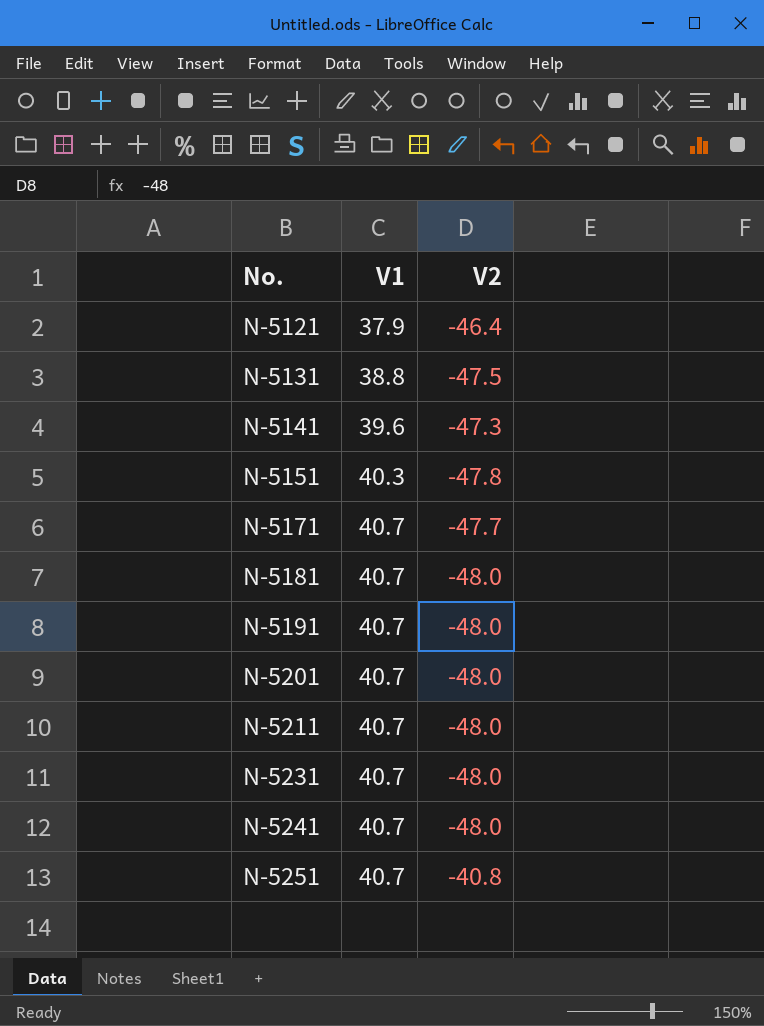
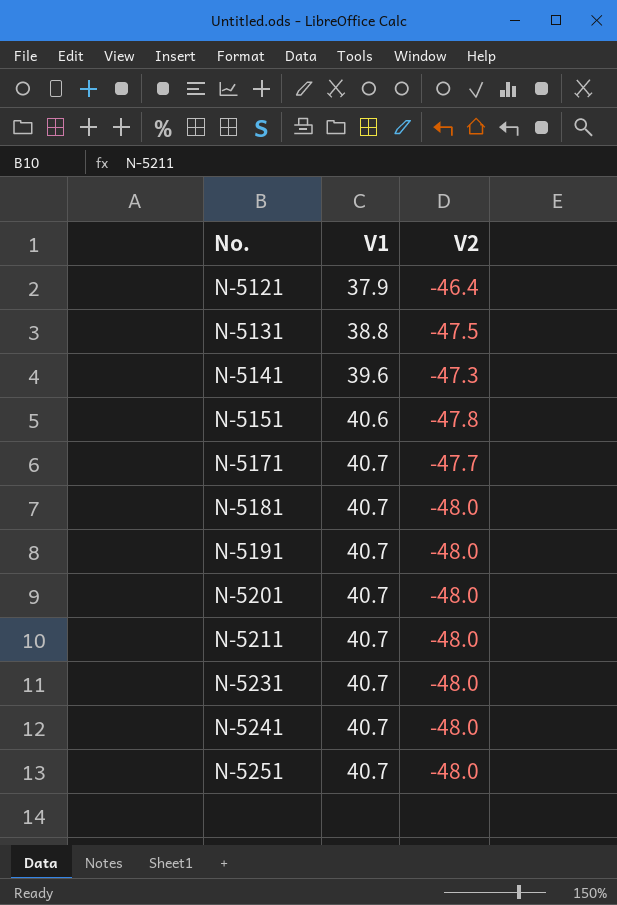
N-5151 | V1: 40.3 -> 40.6
N-5251 | V2: -40.8 -> -48.0

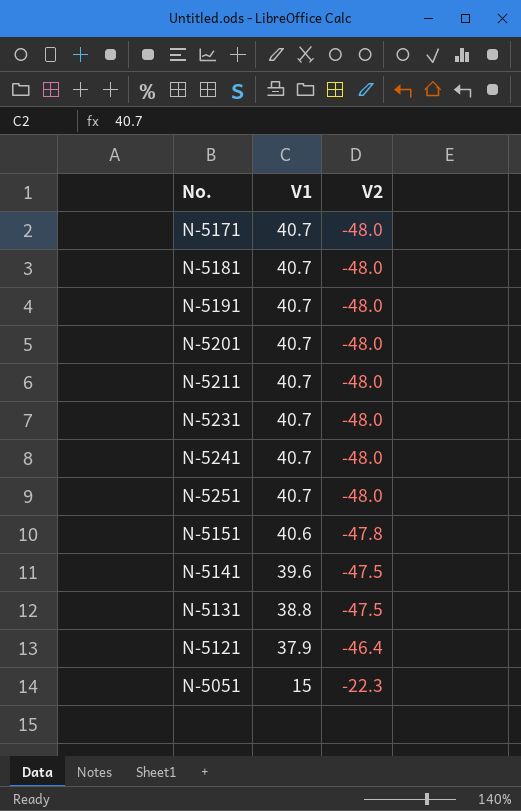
row order: No. ascending -> V1 descending
N-5171 | V2: -47.7 -> -48.0
N-5141 | V2: -47.3 -> -47.5
row N-5051: none -> 15 | -22.3

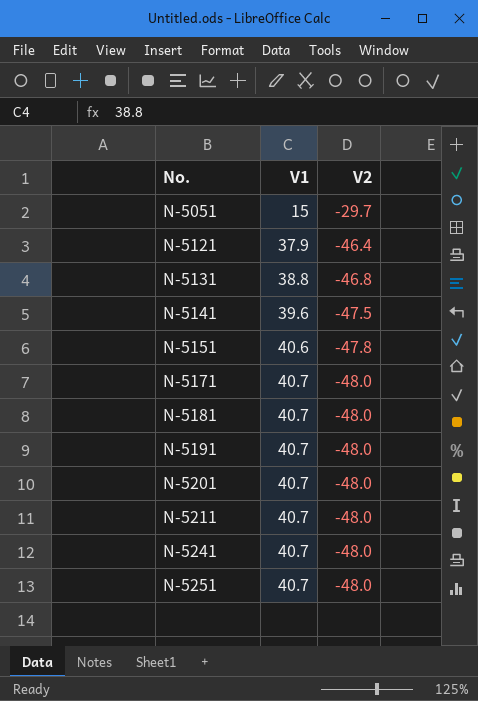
row order: V1 descending -> No. ascending
row N-5231: 40.7 | -48.0 -> none
N-5051 | V2: -22.3 -> -29.7
N-5131 | V2: -47.5 -> -46.8

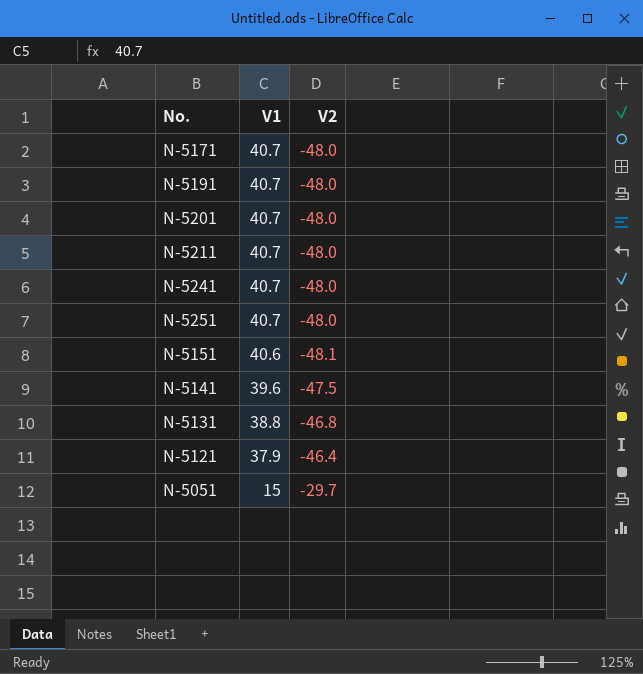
row order: No. ascending -> V1 descending
row N-5181: 40.7 | -48.0 -> none
N-5151 | V2: -47.8 -> -48.1

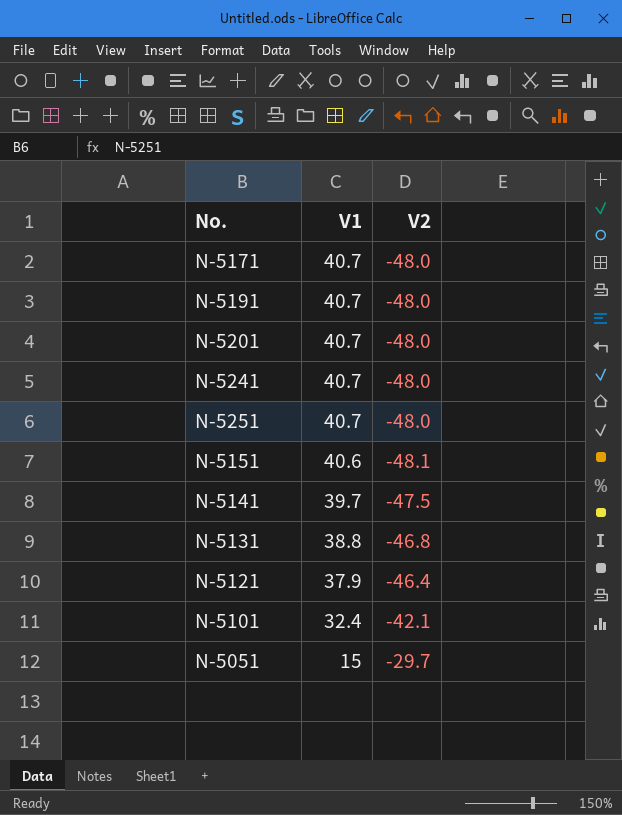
row N-5211: 40.7 | -48.0 -> none
N-5141 | V1: 39.6 -> 39.7
row N-5101: none -> 32.4 | -42.1

